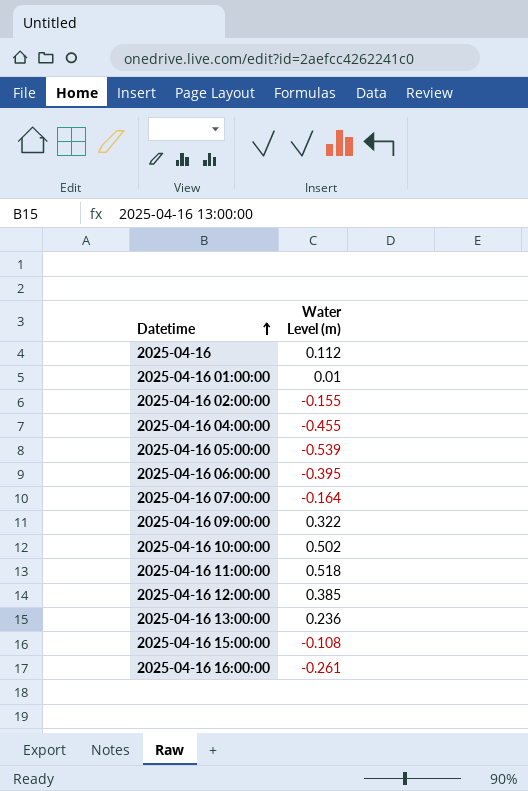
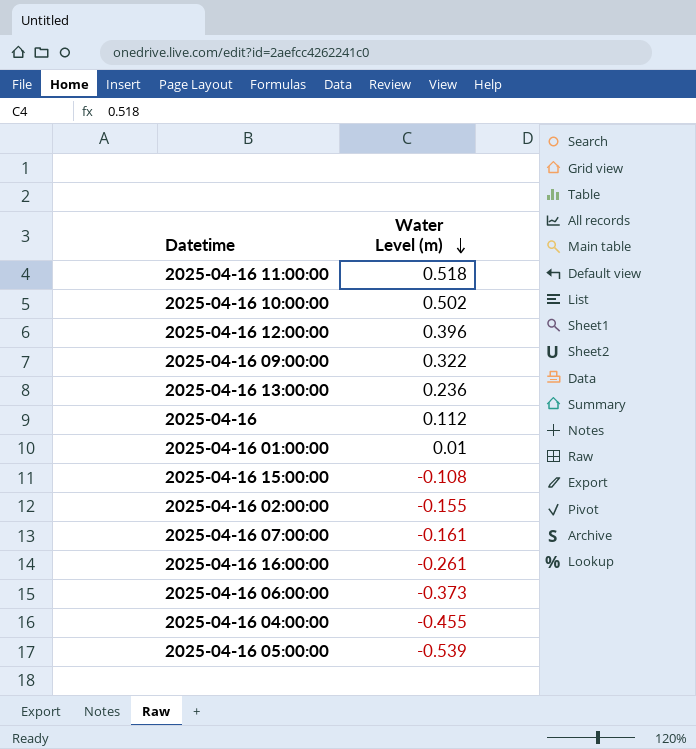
row order: Datetime ascending -> Water Level (m) descending
2025-04-16 12:00:00 | Water Level (m): 0.385 -> 0.396
2025-04-16 07:00:00 | Water Level (m): -0.164 -> -0.161
2025-04-16 06:00:00 | Water Level (m): -0.395 -> -0.373

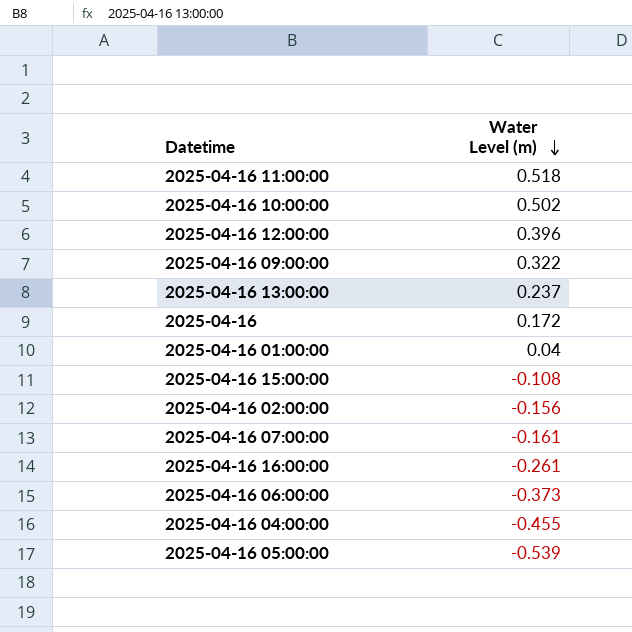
2025-04-16 13:00:00 | Water Level (m): 0.236 -> 0.237
2025-04-16 | Water Level (m): 0.112 -> 0.172
2025-04-16 01:00:00 | Water Level (m): 0.01 -> 0.04
2025-04-16 02:00:00 | Water Level (m): -0.155 -> -0.156

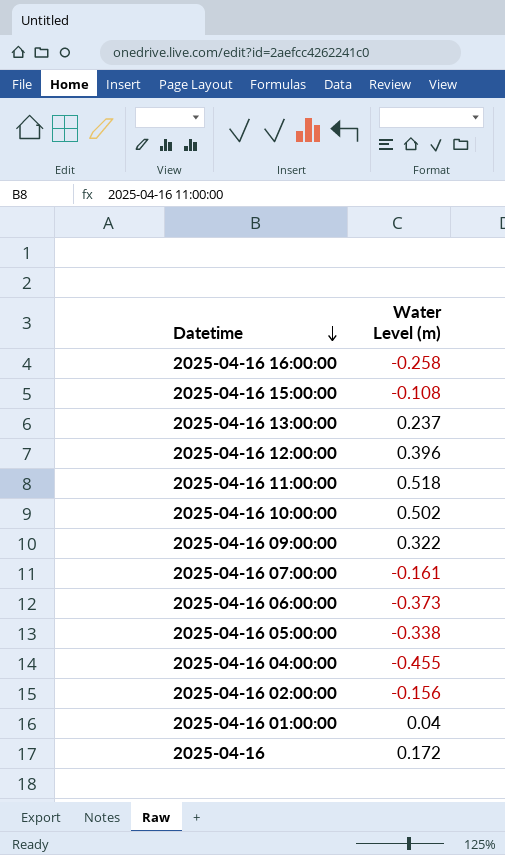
row order: Water Level (m) descending -> Datetime descending
2025-04-16 16:00:00 | Water Level (m): -0.261 -> -0.258
2025-04-16 05:00:00 | Water Level (m): -0.539 -> -0.338

